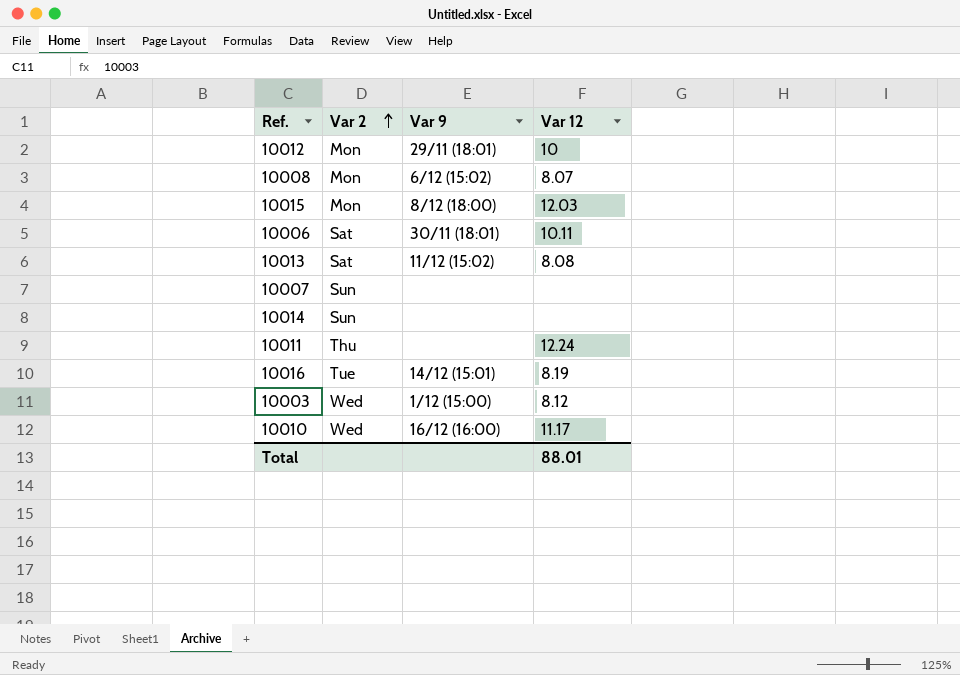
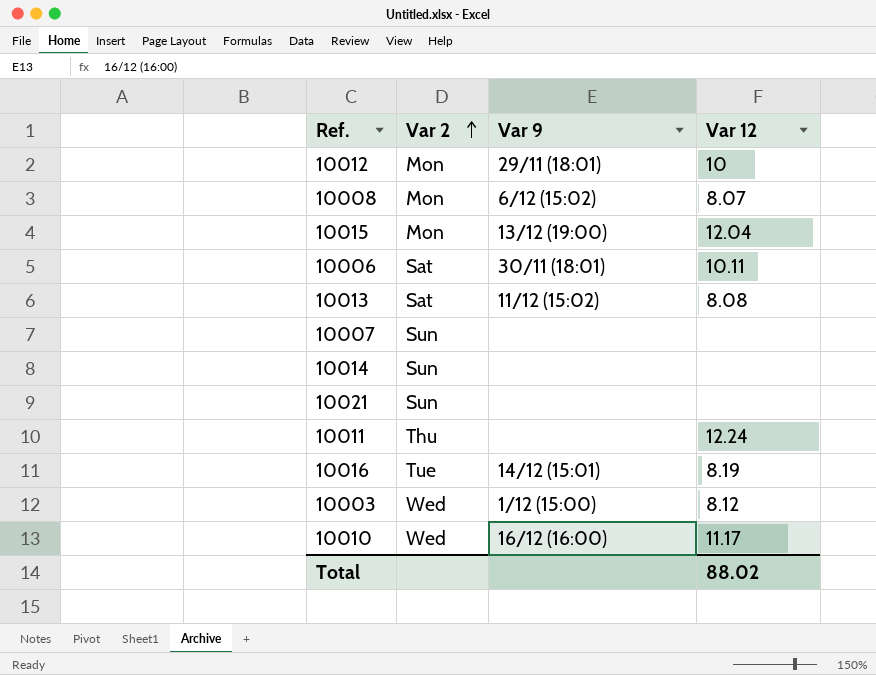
10015 | Var 9: 8/12 (18:00) -> 13/12 (19:00)
10015 | Var 12: 12.03 -> 12.04
row 10021: none -> Sun | none | none
Total | Var 12: 88.01 -> 88.02

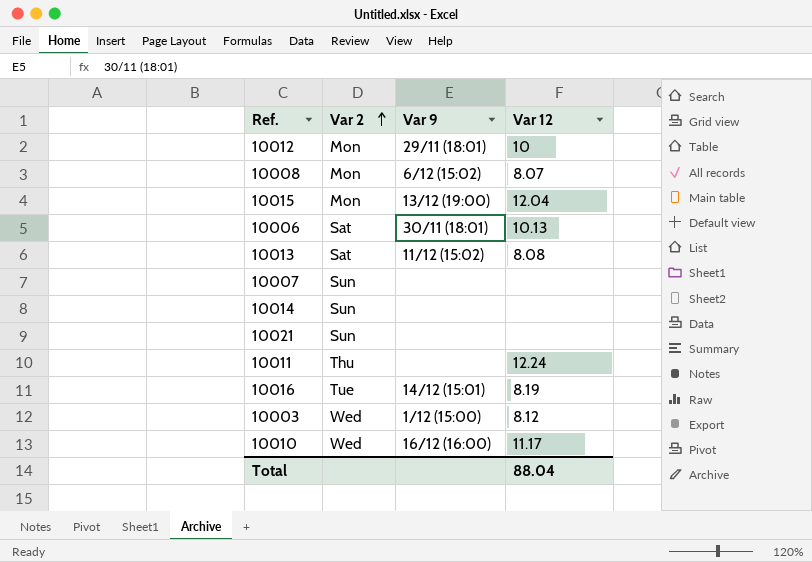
10006 | Var 12: 10.11 -> 10.13
Total | Var 12: 88.02 -> 88.04

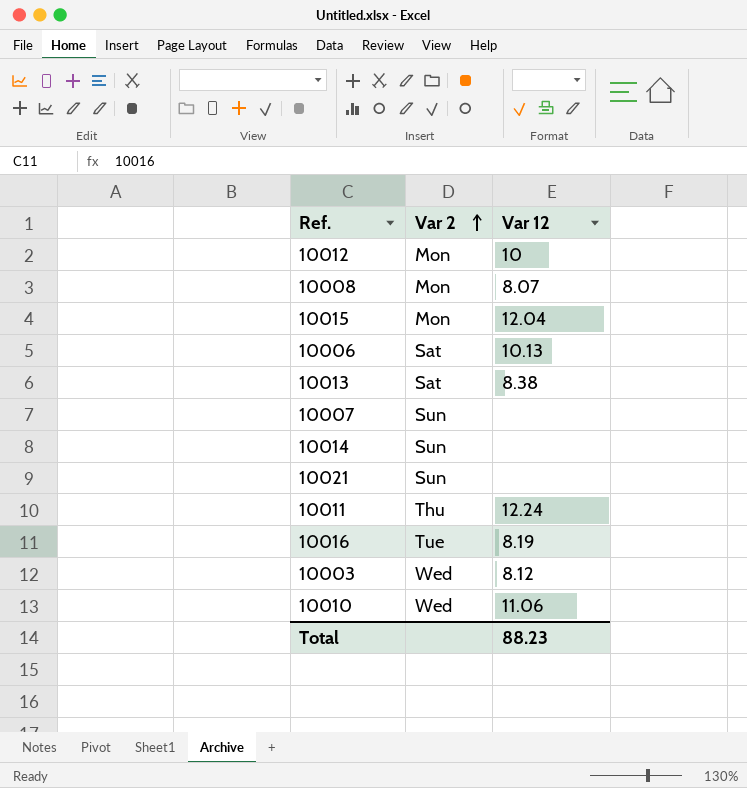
column Var 9 | position: 3 -> none
10013 | Var 12: 8.08 -> 8.38
10010 | Var 12: 11.17 -> 11.06
Total | Var 12: 88.04 -> 88.23

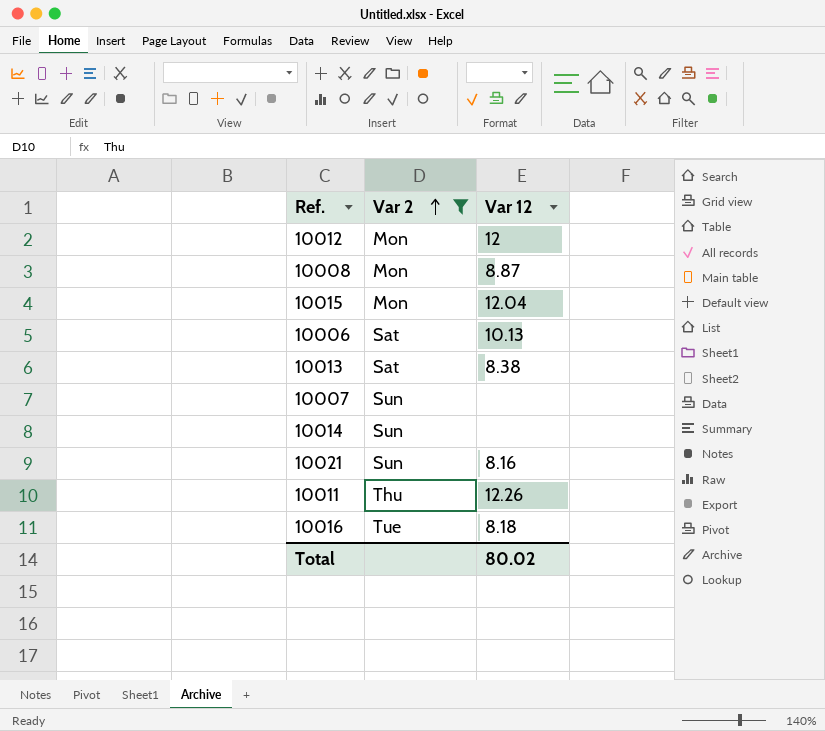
filter: none -> Var 2 != Wed
10012 | Var 12: 10 -> 12
10008 | Var 12: 8.07 -> 8.87
10021 | Var 12: none -> 8.16
10011 | Var 12: 12.24 -> 12.26
10016 | Var 12: 8.19 -> 8.18
Total | Var 12: 88.23 -> 80.02

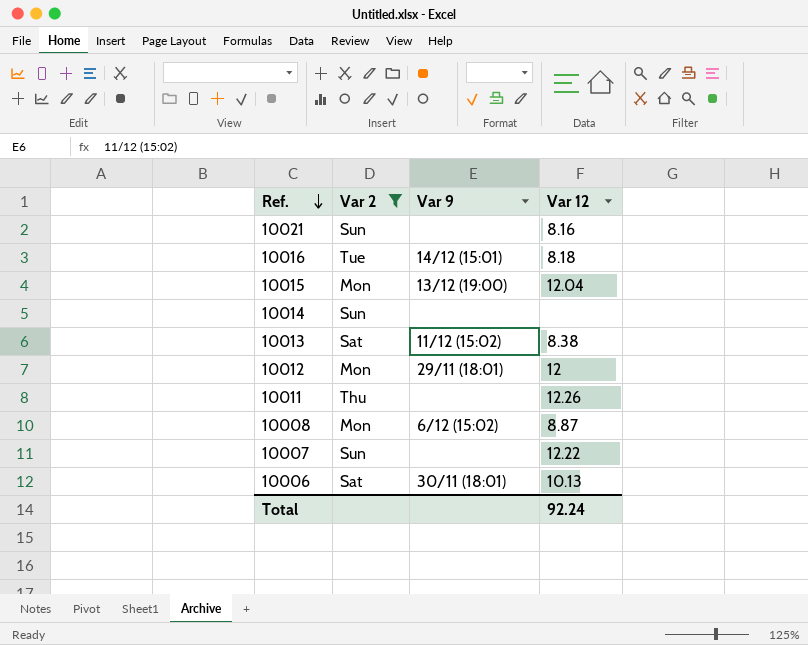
row order: Var 2 ascending -> Ref. descending
column Var 9 | position: none -> 3
10007 | Var 12: none -> 12.22
Total | Var 12: 80.02 -> 92.24

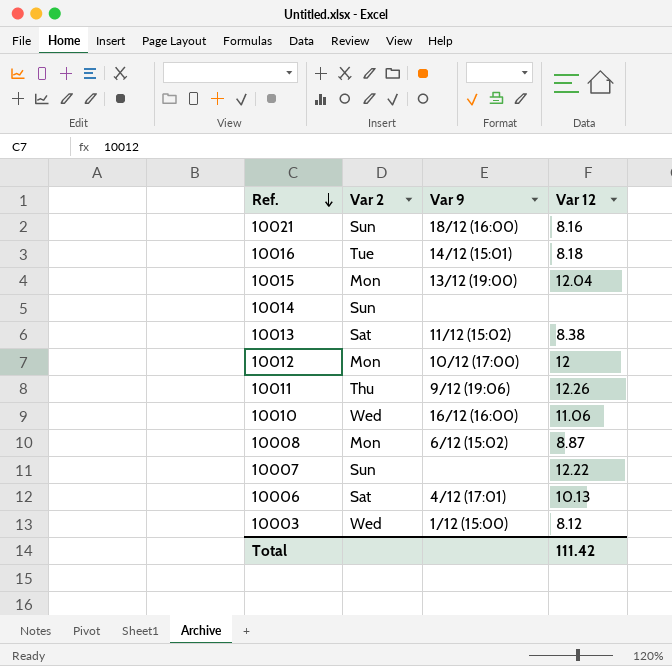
filter: Var 2 != Wed -> none
10021 | Var 9: none -> 18/12 (16:00)
10012 | Var 9: 29/11 (18:01) -> 10/12 (17:00)
10011 | Var 9: none -> 9/12 (19:06)
10006 | Var 9: 30/11 (18:01) -> 4/12 (17:01)
Total | Var 12: 92.24 -> 111.42

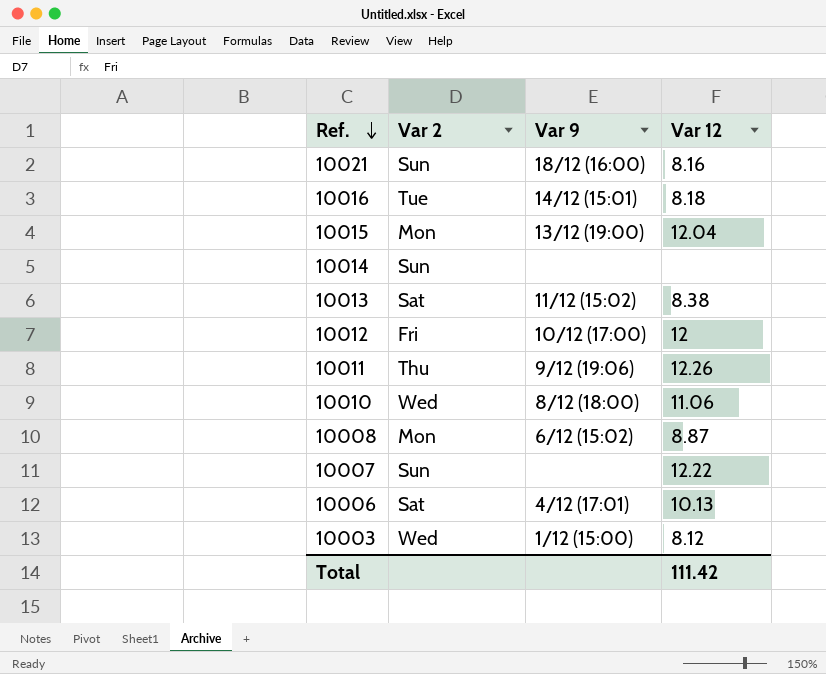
10012 | Var 2: Mon -> Fri
10010 | Var 9: 16/12 (16:00) -> 8/12 (18:00)

